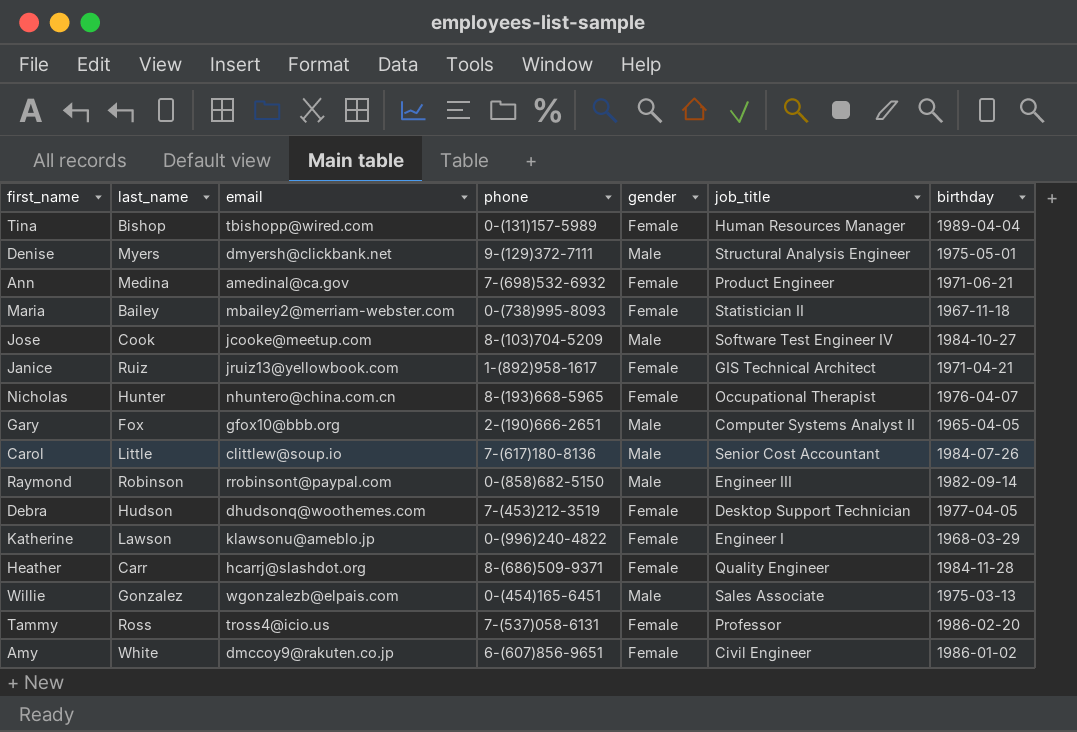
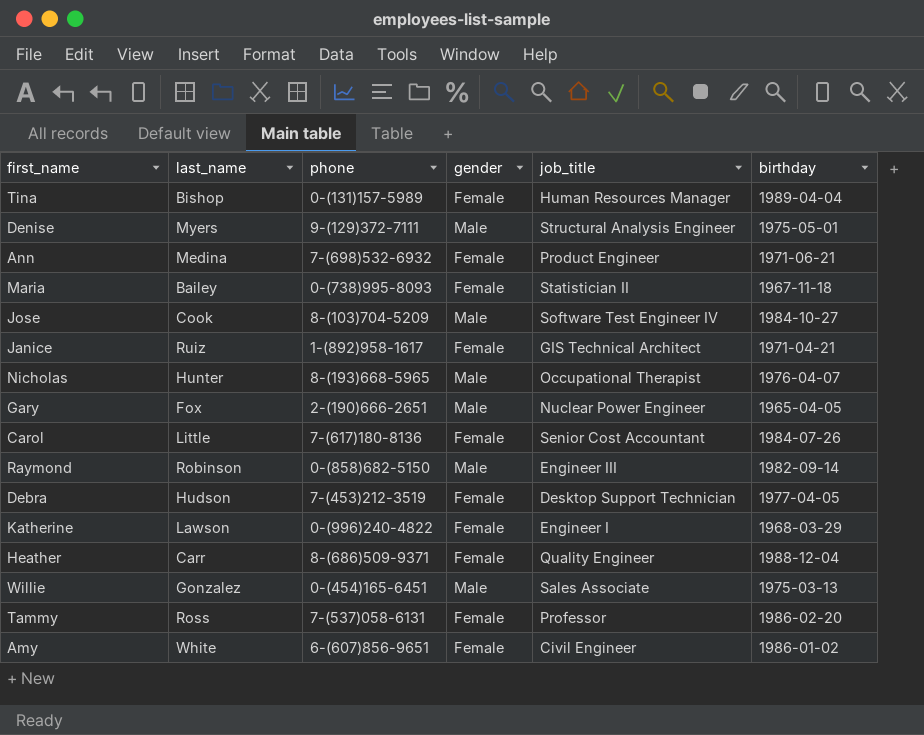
column email | position: 3 -> none
Nicholas | gender: Female -> Male
Gary | job_title: Computer Systems Analyst II -> Nuclear Power Engineer
Carol | gender: Male -> Female
Heather | birthday: 1984-11-28 -> 1988-12-04

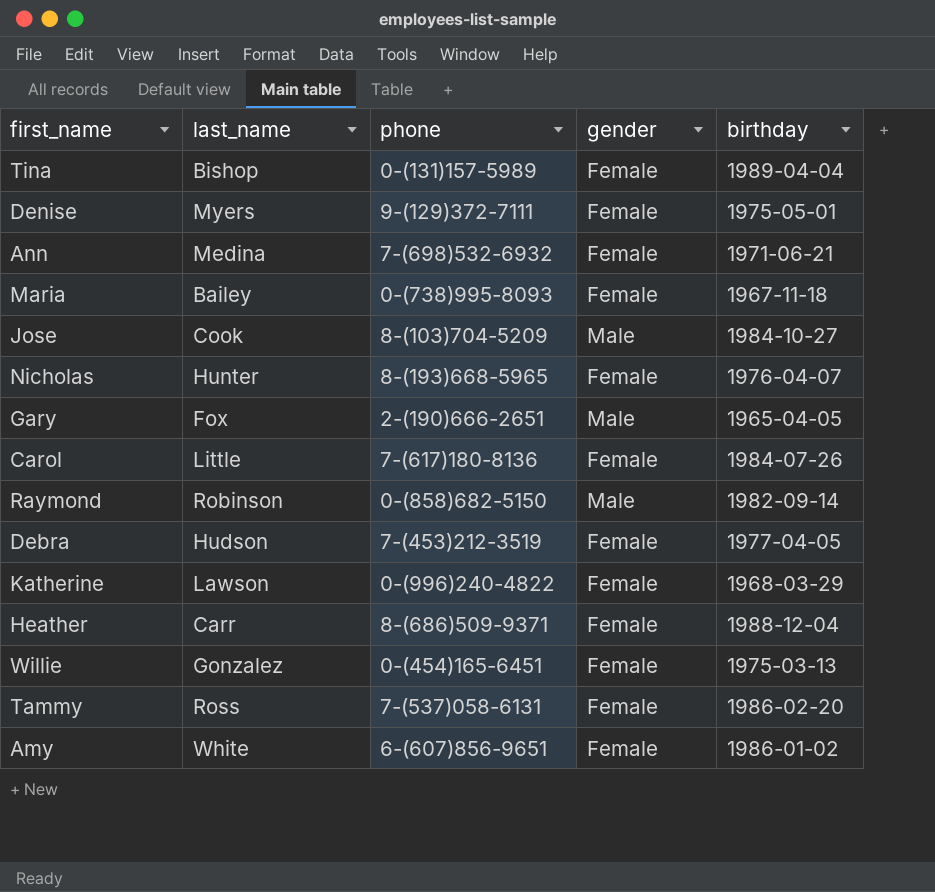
column job_title | position: 5 -> none
row Janice: Ruiz | 1-(892)958-1617 | Female | GIS Technical Architect | 1971-04-21 -> none
Denise | gender: Male -> Female
Nicholas | gender: Male -> Female
Willie | gender: Male -> Female

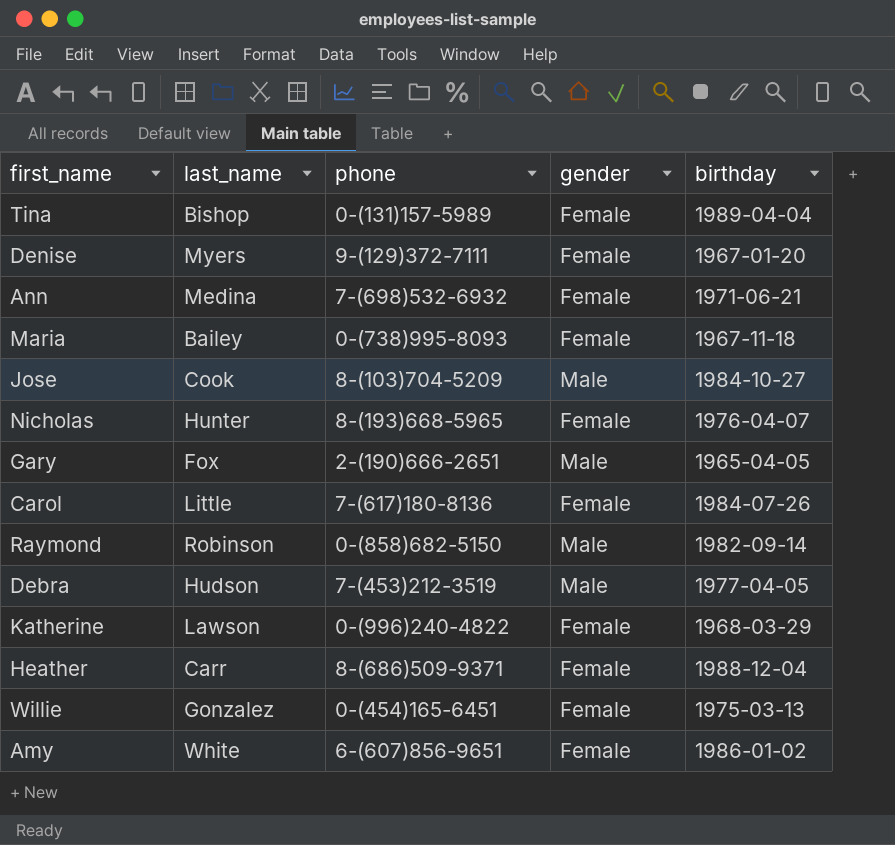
row Tammy: Ross | 7-(537)058-6131 | Female | 1986-02-20 -> none
Denise | birthday: 1975-05-01 -> 1967-01-20
Debra | gender: Female -> Male

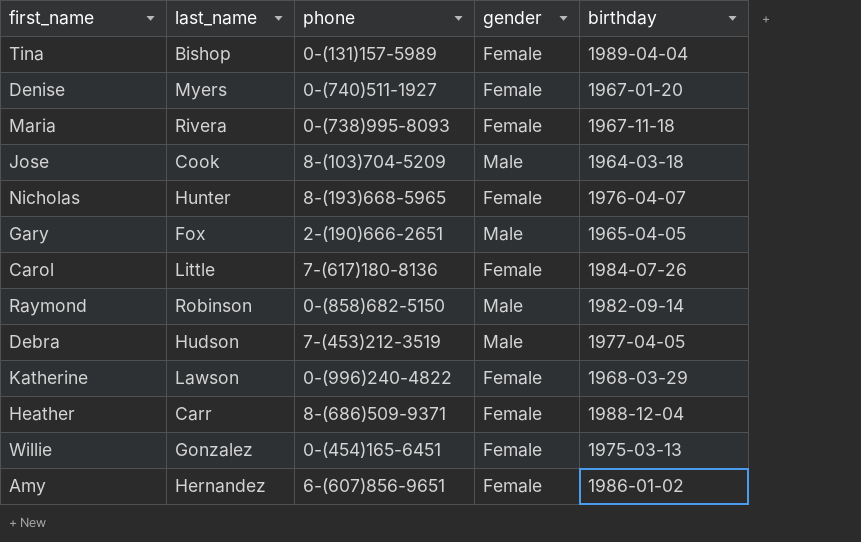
row Ann: Medina | 7-(698)532-6932 | Female | 1971-06-21 -> none
Denise | phone: 9-(129)372-7111 -> 0-(740)511-1927
Maria | last_name: Bailey -> Rivera
Jose | birthday: 1984-10-27 -> 1964-03-18
Amy | last_name: White -> Hernandez

